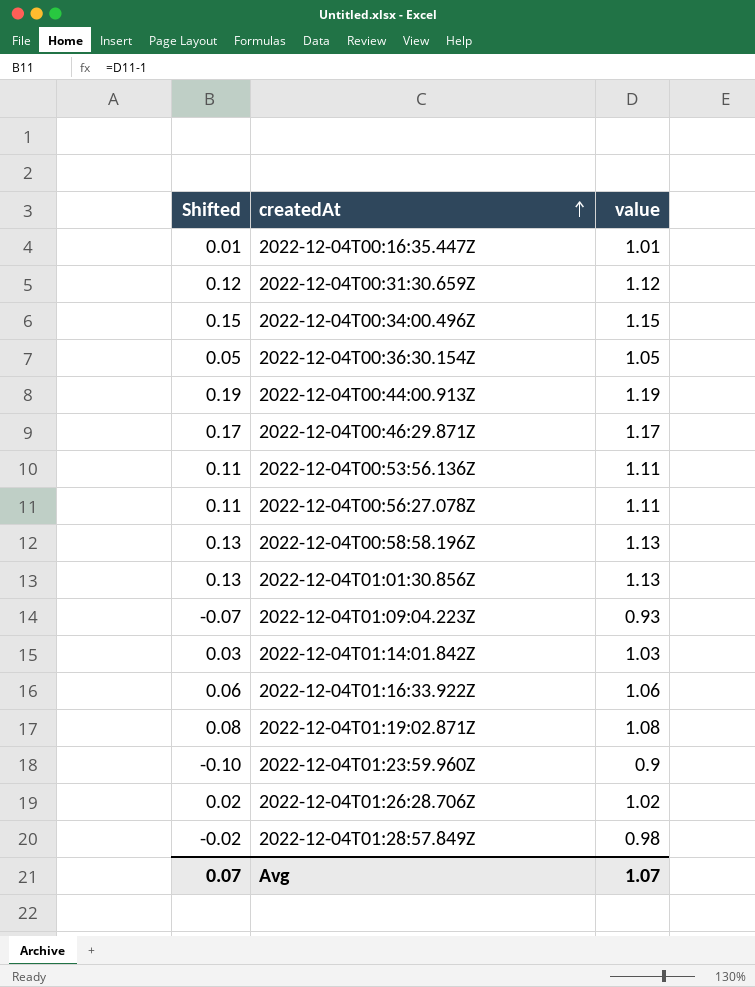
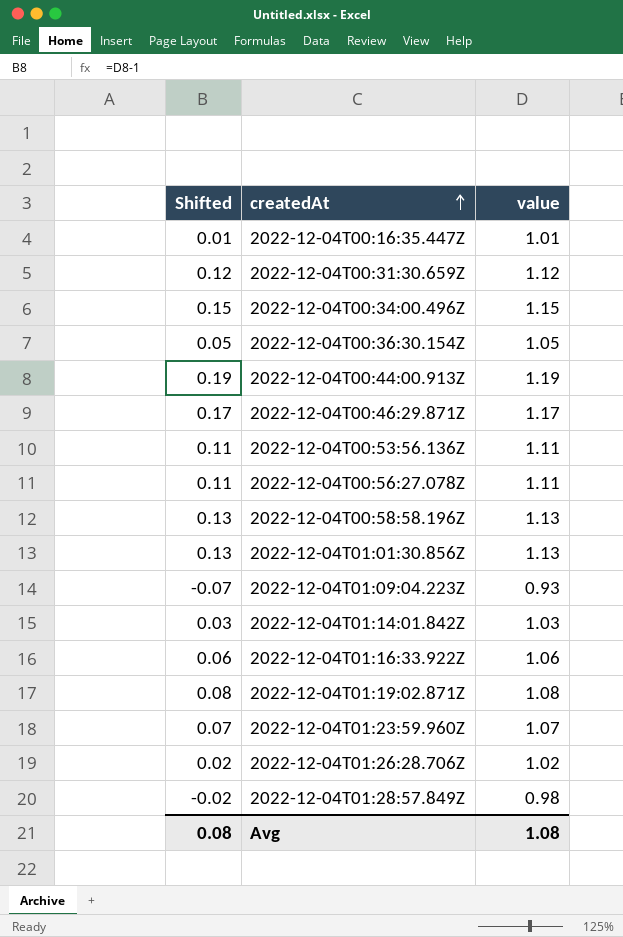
2022-12-04T01:23:59.960Z | Shifted: -0.10 -> 0.07
2022-12-04T01:23:59.960Z | value: 0.9 -> 1.07
Avg | Shifted: 0.07 -> 0.08
Avg | value: 1.07 -> 1.08

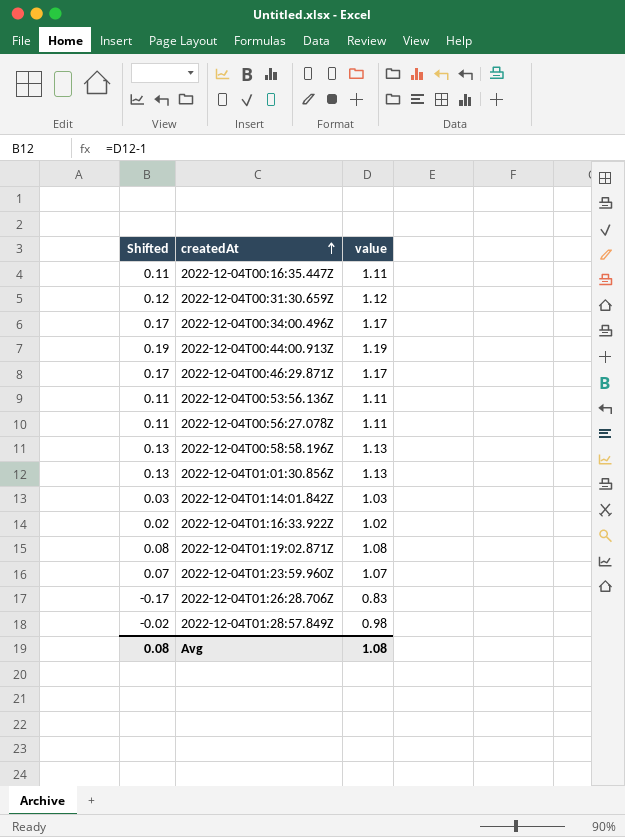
row 2022-12-04T00:36:30.154Z: 0.05 | 1.05 -> none
row 2022-12-04T01:09:04.223Z: -0.07 | 0.93 -> none
2022-12-04T00:16:35.447Z | Shifted: 0.01 -> 0.11
2022-12-04T00:16:35.447Z | value: 1.01 -> 1.11
2022-12-04T00:34:00.496Z | Shifted: 0.15 -> 0.17
2022-12-04T00:34:00.496Z | value: 1.15 -> 1.17
2022-12-04T01:16:33.922Z | Shifted: 0.06 -> 0.02
2022-12-04T01:16:33.922Z | value: 1.06 -> 1.02
2022-12-04T01:26:28.706Z | Shifted: 0.02 -> -0.17
2022-12-04T01:26:28.706Z | value: 1.02 -> 0.83

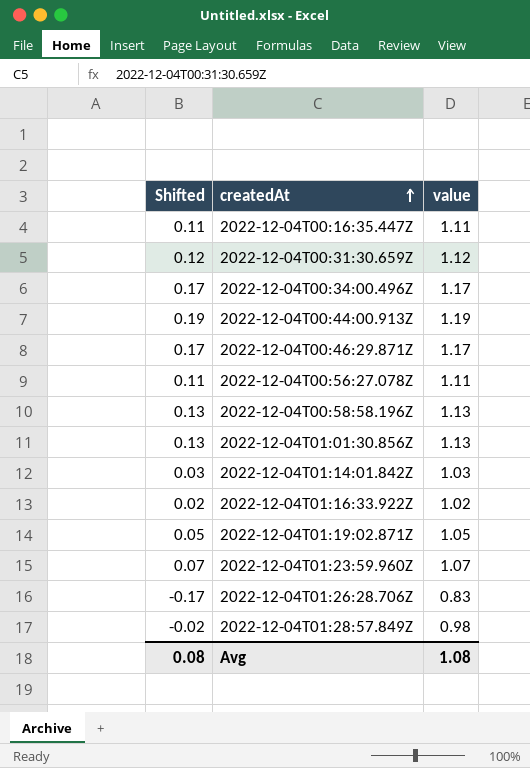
row 2022-12-04T00:53:56.136Z: 0.11 | 1.11 -> none
2022-12-04T01:19:02.871Z | Shifted: 0.08 -> 0.05
2022-12-04T01:19:02.871Z | value: 1.08 -> 1.05

